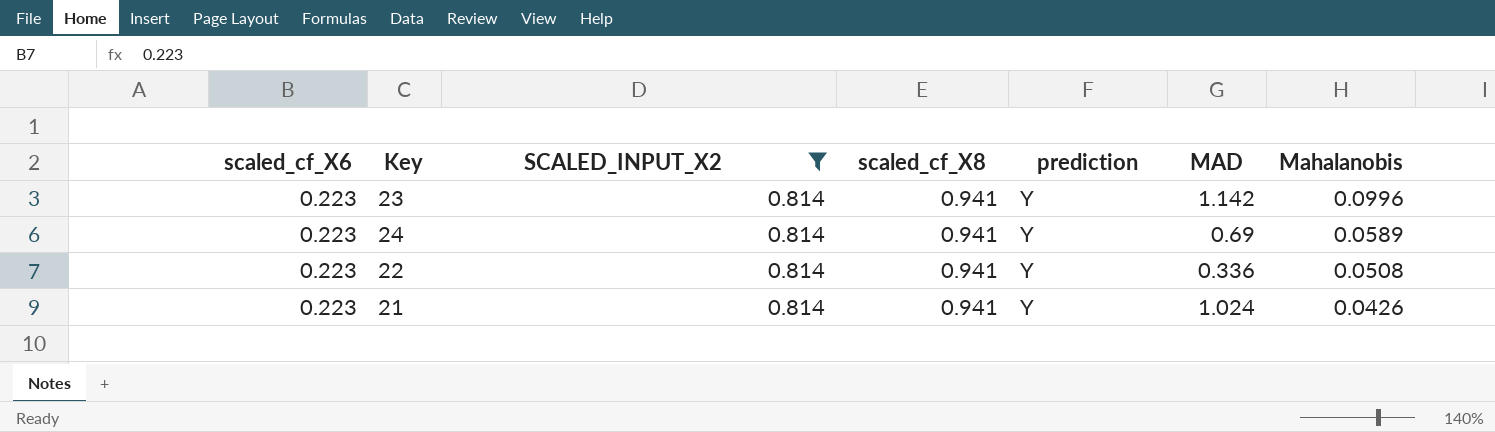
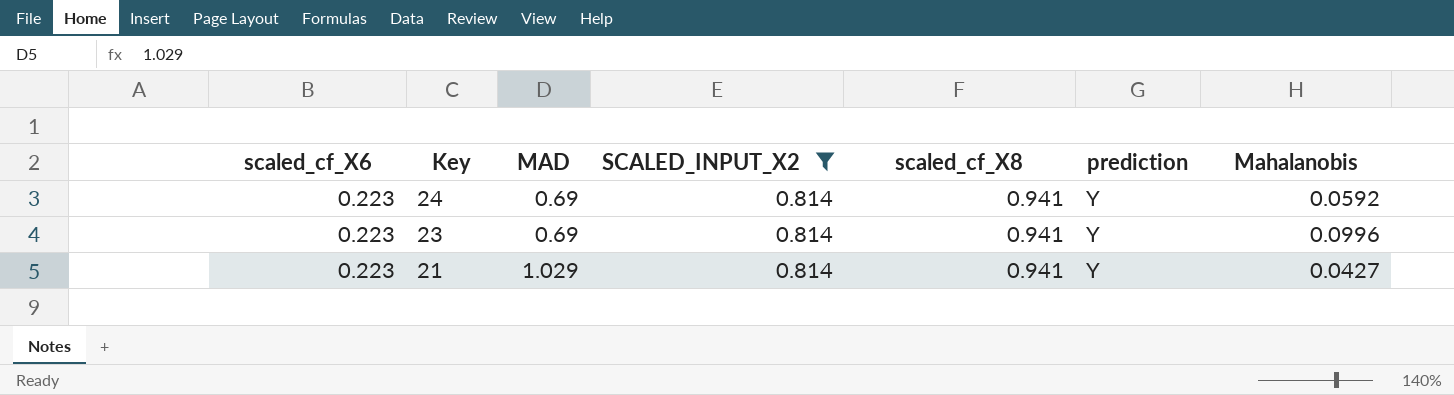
row order: Mahalanobis descending -> Key descending
column MAD | position: 6 -> 3
row 22: 0.223 | 0.814 | 0.941 | Y | 0.336 | 0.0508 -> none
24 | Mahalanobis: 0.0589 -> 0.0592
23 | MAD: 1.142 -> 0.69
21 | MAD: 1.024 -> 1.029
21 | Mahalanobis: 0.0426 -> 0.0427

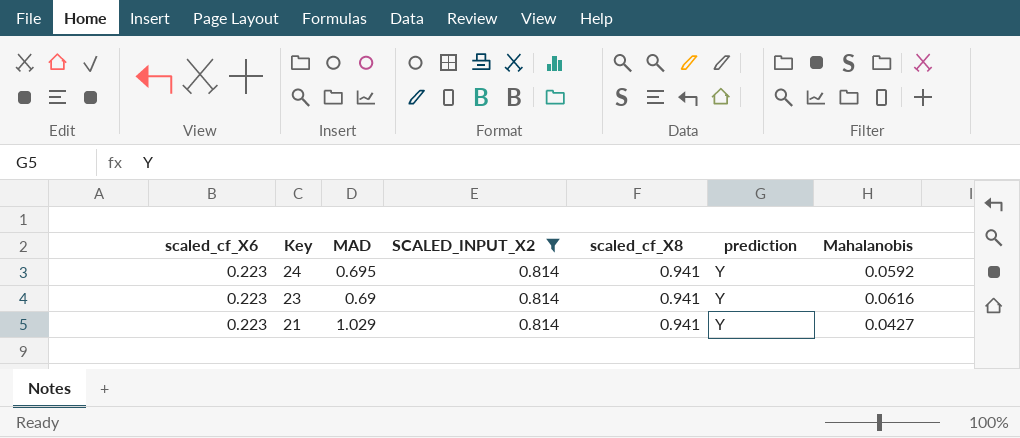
24 | MAD: 0.69 -> 0.695
23 | Mahalanobis: 0.0996 -> 0.0616

